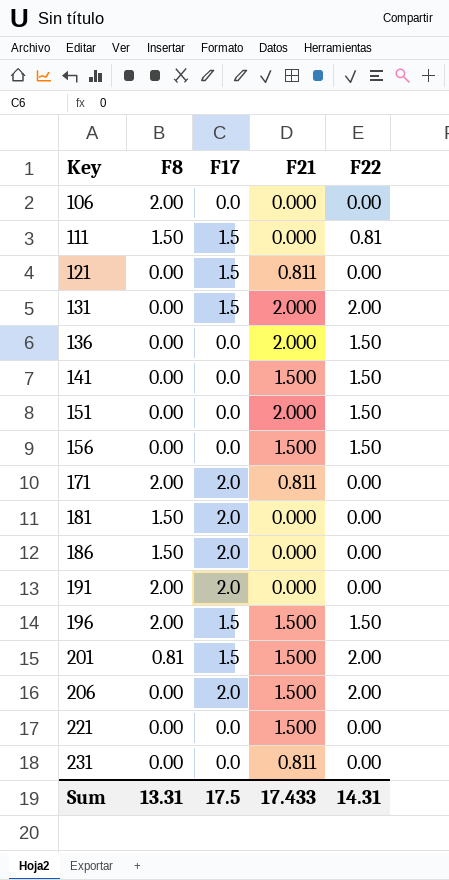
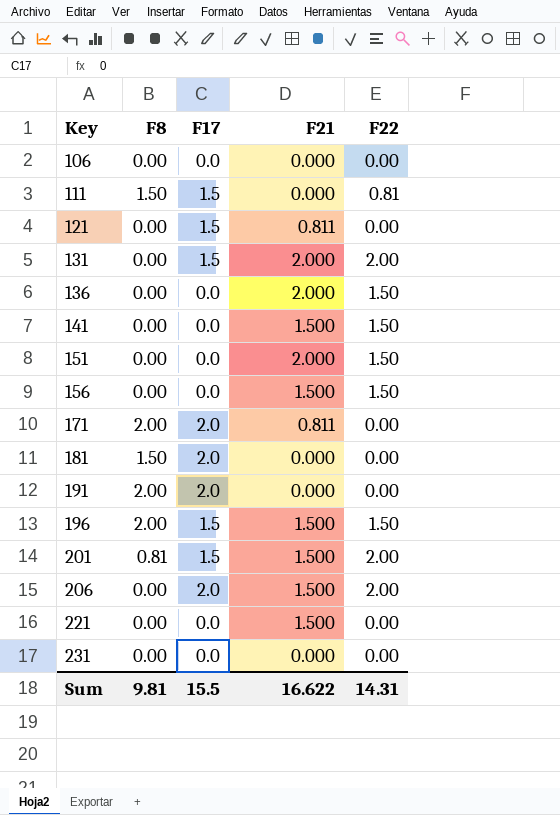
row 186: 1.50 | 2.0 | 0.000 | 0.00 -> none
106 | F8: 2.00 -> 0.00
231 | F21: 0.811 -> 0.000
Sum | F8: 13.31 -> 9.81
Sum | F17: 17.5 -> 15.5
Sum | F21: 17.433 -> 16.622

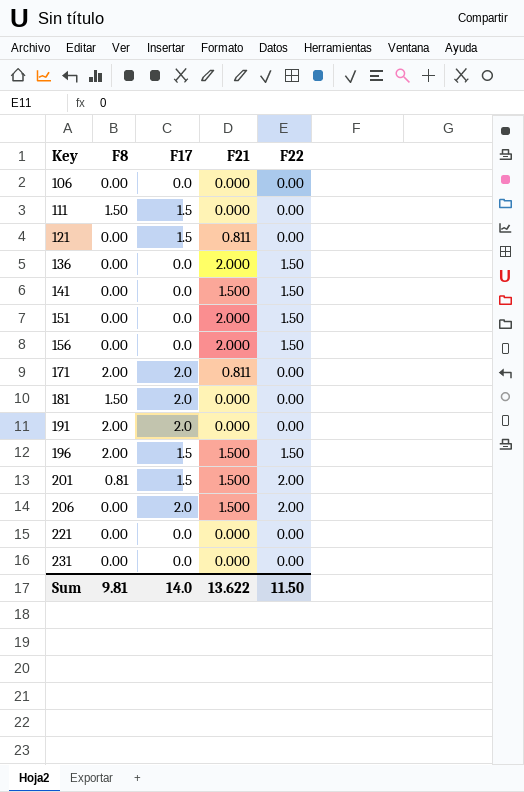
row 131: 0.00 | 1.5 | 2.000 | 2.00 -> none
111 | F22: 0.81 -> 0.00
156 | F21: 1.500 -> 2.000
221 | F21: 1.500 -> 0.000
Sum | F17: 15.5 -> 14.0
Sum | F21: 16.622 -> 13.622
Sum | F22: 14.31 -> 11.50

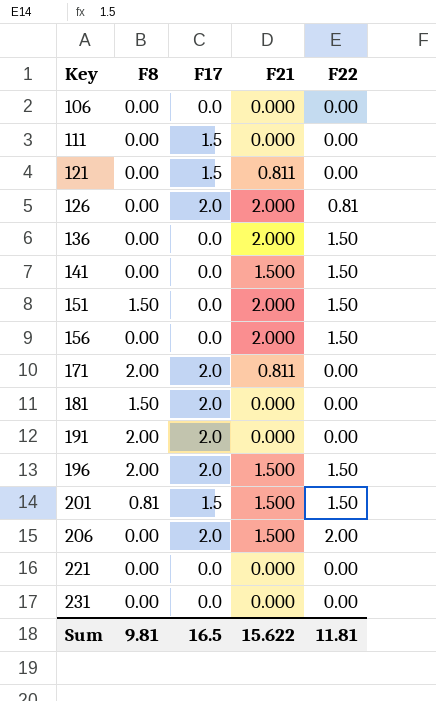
111 | F8: 1.50 -> 0.00
row 126: none -> 0.00 | 2.0 | 2.000 | 0.81
151 | F8: 0.00 -> 1.50
196 | F17: 1.5 -> 2.0
201 | F22: 2.00 -> 1.50
Sum | F17: 14.0 -> 16.5
Sum | F21: 13.622 -> 15.622
Sum | F22: 11.50 -> 11.81

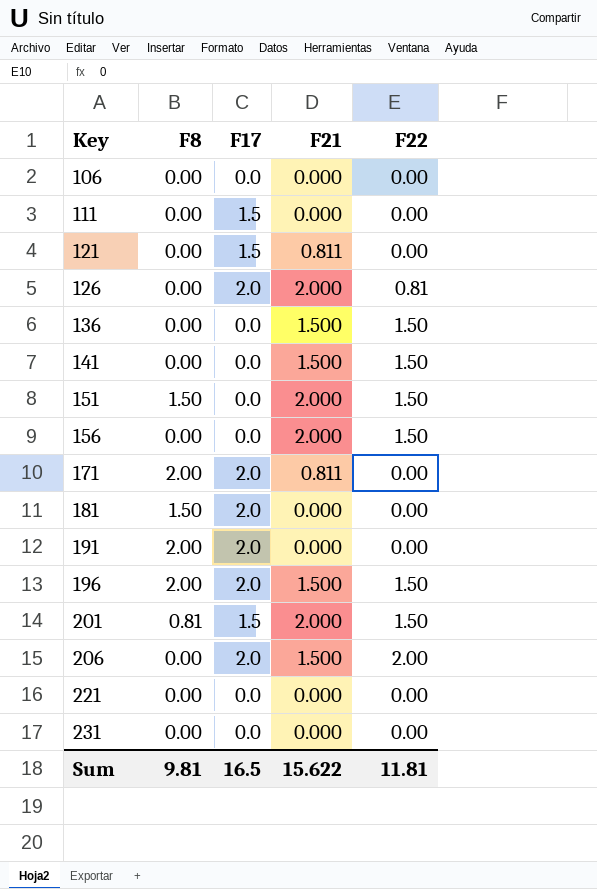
136 | F21: 2.000 -> 1.500
201 | F21: 1.500 -> 2.000

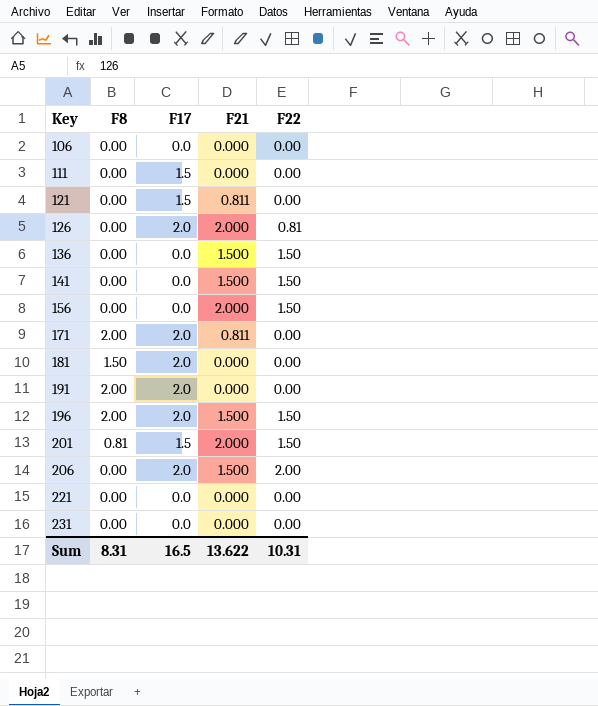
row 151: 1.50 | 0.0 | 2.000 | 1.50 -> none
Sum | F8: 9.81 -> 8.31
Sum | F21: 15.622 -> 13.622
Sum | F22: 11.81 -> 10.31

